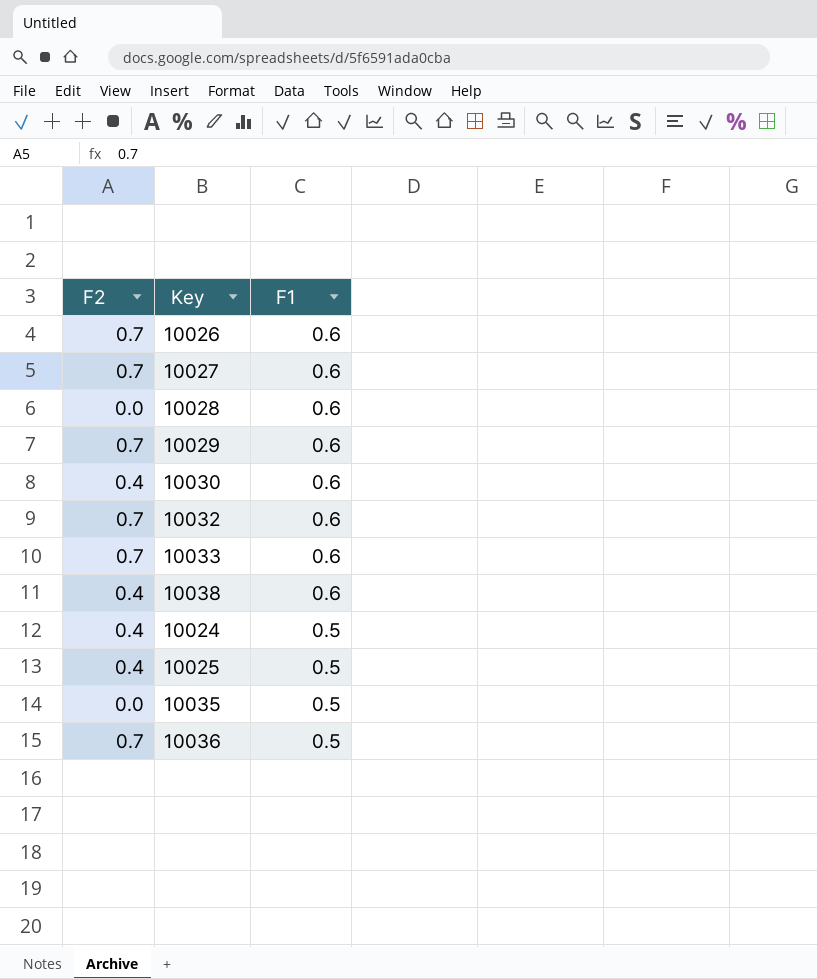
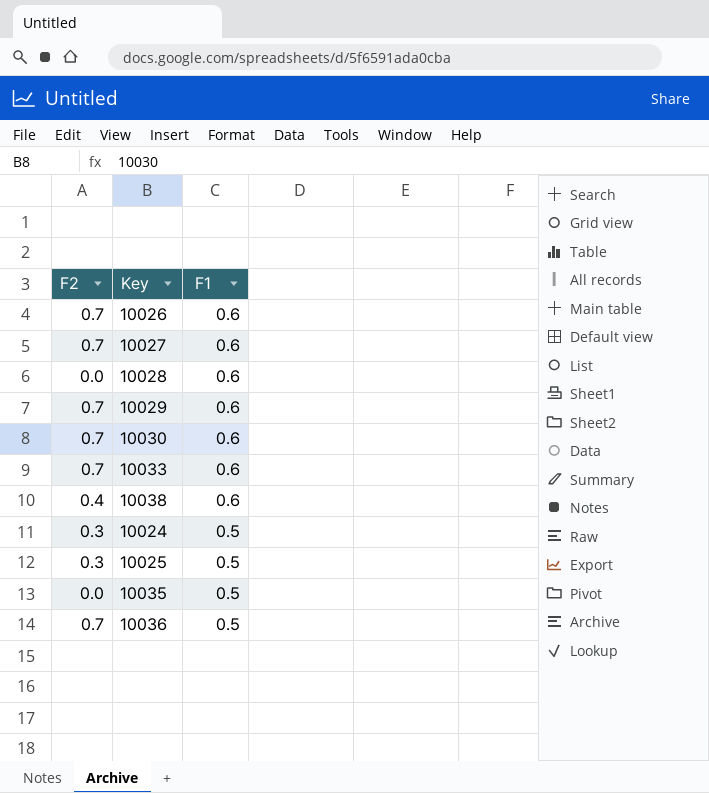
row 10032: 0.7 | 0.6 -> none
10030 | F2: 0.4 -> 0.7
10024 | F2: 0.4 -> 0.3
10025 | F2: 0.4 -> 0.3

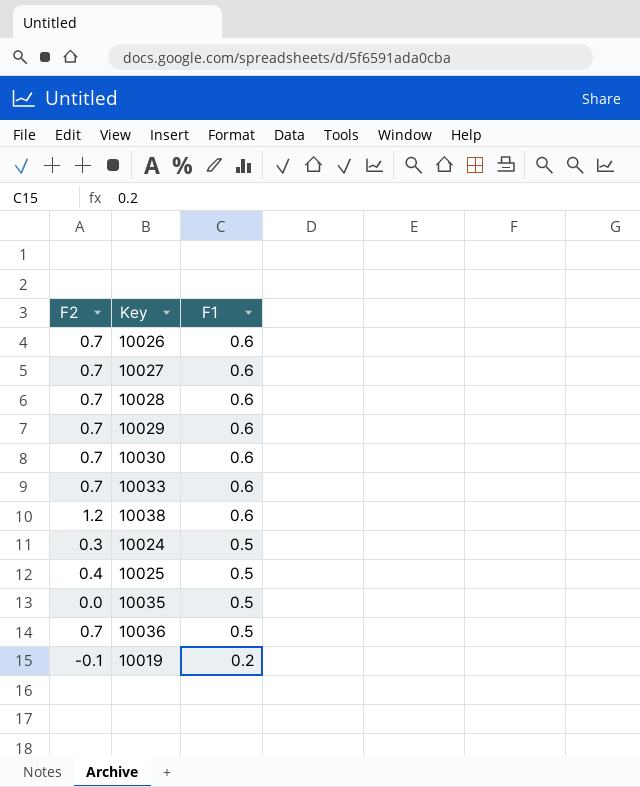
10028 | F2: 0.0 -> 0.7
10038 | F2: 0.4 -> 1.2
10025 | F2: 0.3 -> 0.4
row 10019: none -> -0.1 | 0.2

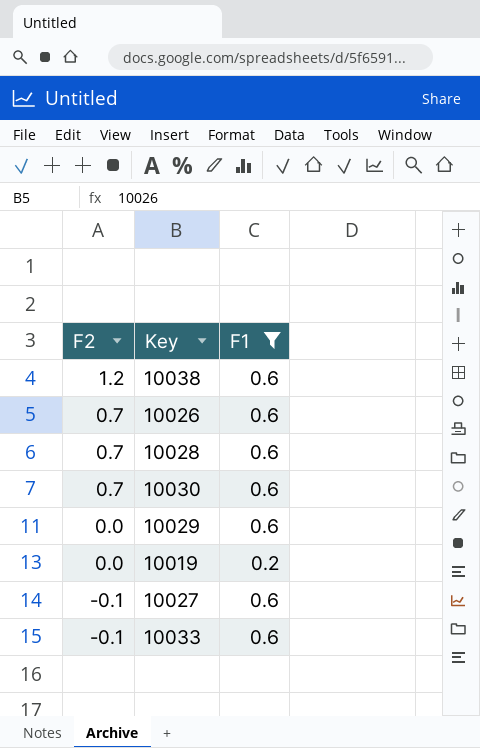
filter: none -> F1 != 0.5
row order: F1 descending -> F2 descending
10029 | F2: 0.7 -> 0.0
10019 | F2: -0.1 -> 0.0
10027 | F2: 0.7 -> -0.1
10033 | F2: 0.7 -> -0.1

